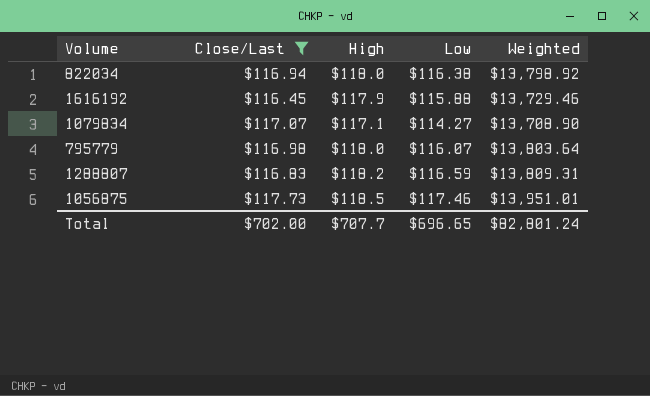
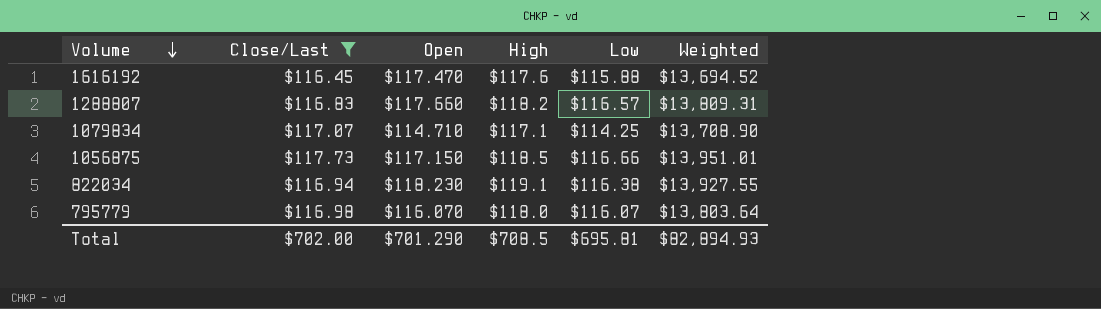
row order: none -> Volume descending
column Open | position: none -> 3
1616192 | High: $117.9 -> $117.6
1616192 | Weighted: $13,729.46 -> $13,694.52
1288807 | Low: $116.59 -> $116.57
1079834 | Low: $114.27 -> $114.25
1056875 | Low: $117.46 -> $116.66
822034 | High: $118.0 -> $119.1
822034 | Weighted: $13,798.92 -> $13,927.55
Total | High: $707.7 -> $708.5
Total | Low: $696.65 -> $695.81
Total | Weighted: $82,801.24 -> $82,894.93

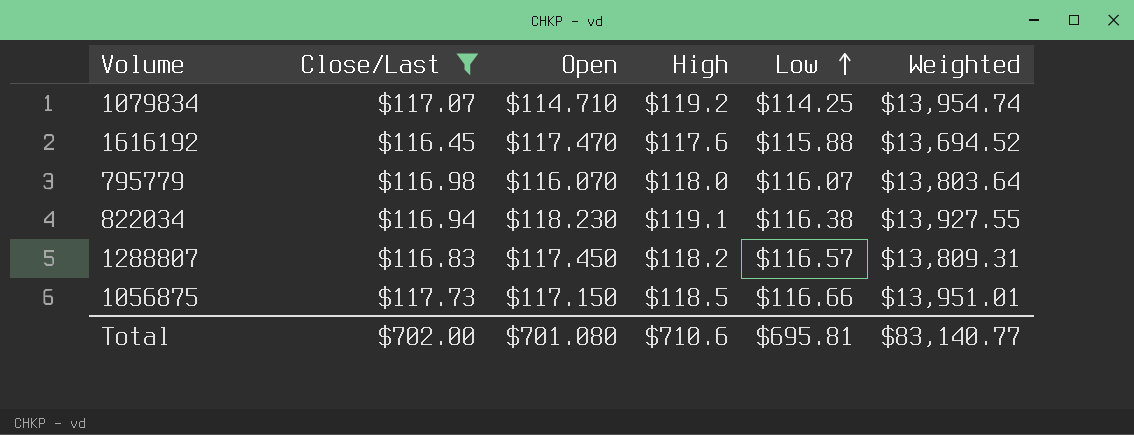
row order: Volume descending -> Low ascending
1079834 | High: $117.1 -> $119.2
1079834 | Weighted: $13,708.90 -> $13,954.74
1288807 | Open: $117.660 -> $117.450
Total | Open: $701.290 -> $701.080
Total | High: $708.5 -> $710.6
Total | Weighted: $82,894.93 -> $83,140.77

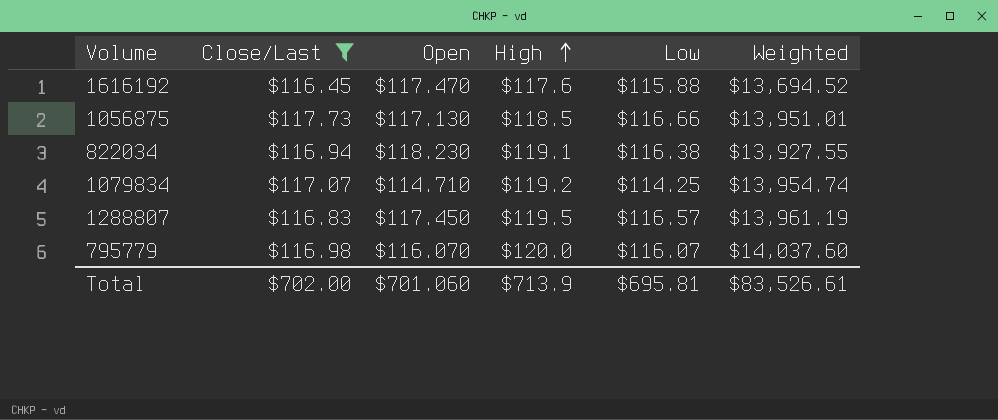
row order: Low ascending -> High ascending
1056875 | Open: $117.150 -> $117.130
1288807 | High: $118.2 -> $119.5
1288807 | Weighted: $13,809.31 -> $13,961.19
795779 | High: $118.0 -> $120.0
795779 | Weighted: $13,803.64 -> $14,037.60
Total | Open: $701.080 -> $701.060
Total | High: $710.6 -> $713.9
Total | Weighted: $83,140.77 -> $83,526.61

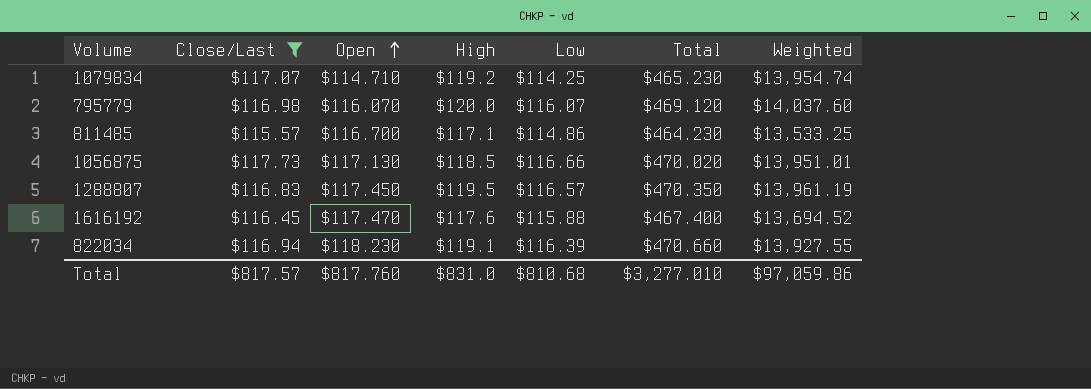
row order: High ascending -> Open ascending
column Total | formula: none -> [Close/Last] + [Open] + [High] + [Low]
row 811485: none -> $115.57 | $116.700 | $117.1 | $114.86 | $464.230 | $13,533.25
822034 | Low: $116.38 -> $116.39
Total | Close/Last: $702.00 -> $817.57
Total | Open: $701.060 -> $817.760
Total | High: $713.9 -> $831.0
Total | Low: $695.81 -> $810.68
Total | Weighted: $83,526.61 -> $97,059.86

